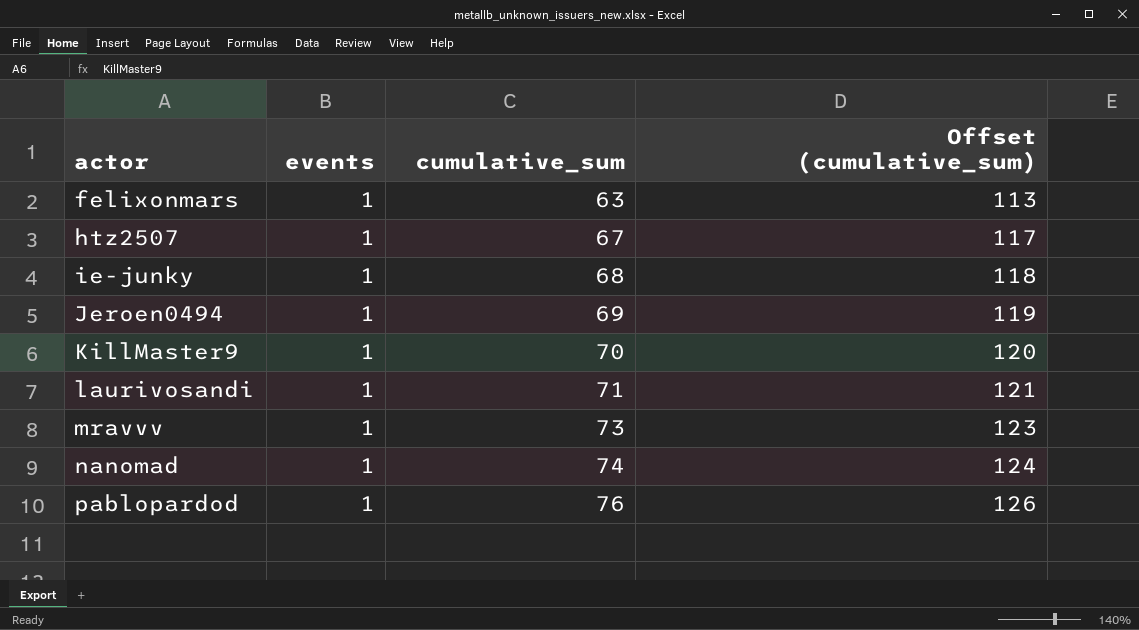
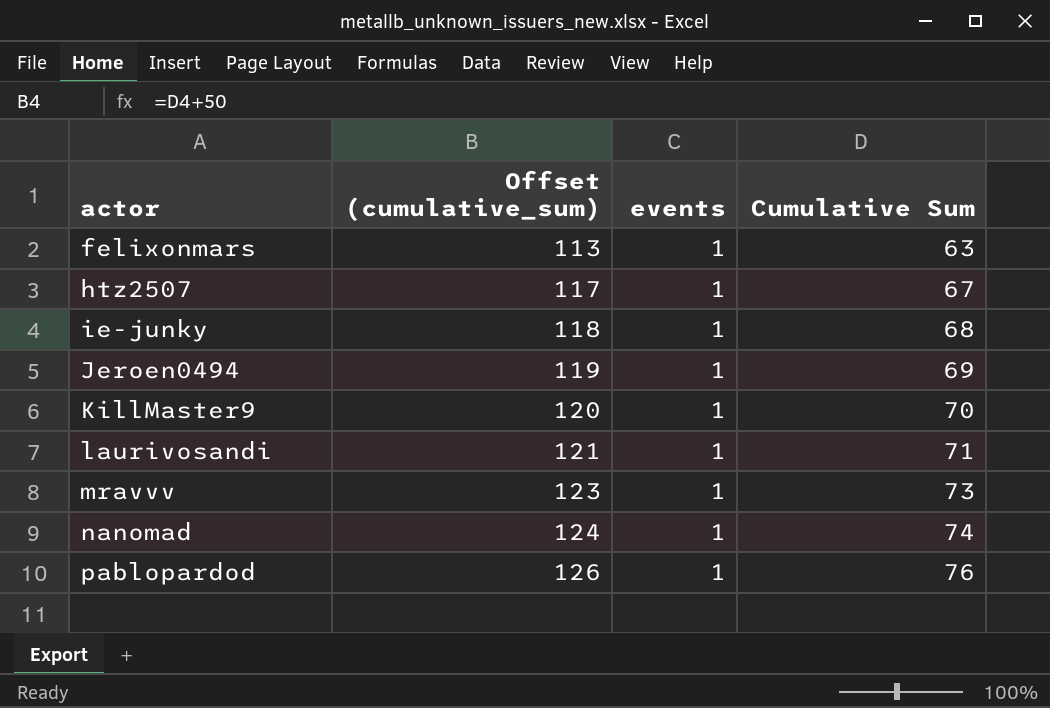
column Offset (cumulative_sum) | position: 4 -> 2
column name: cumulative_sum -> Cumulative Sum

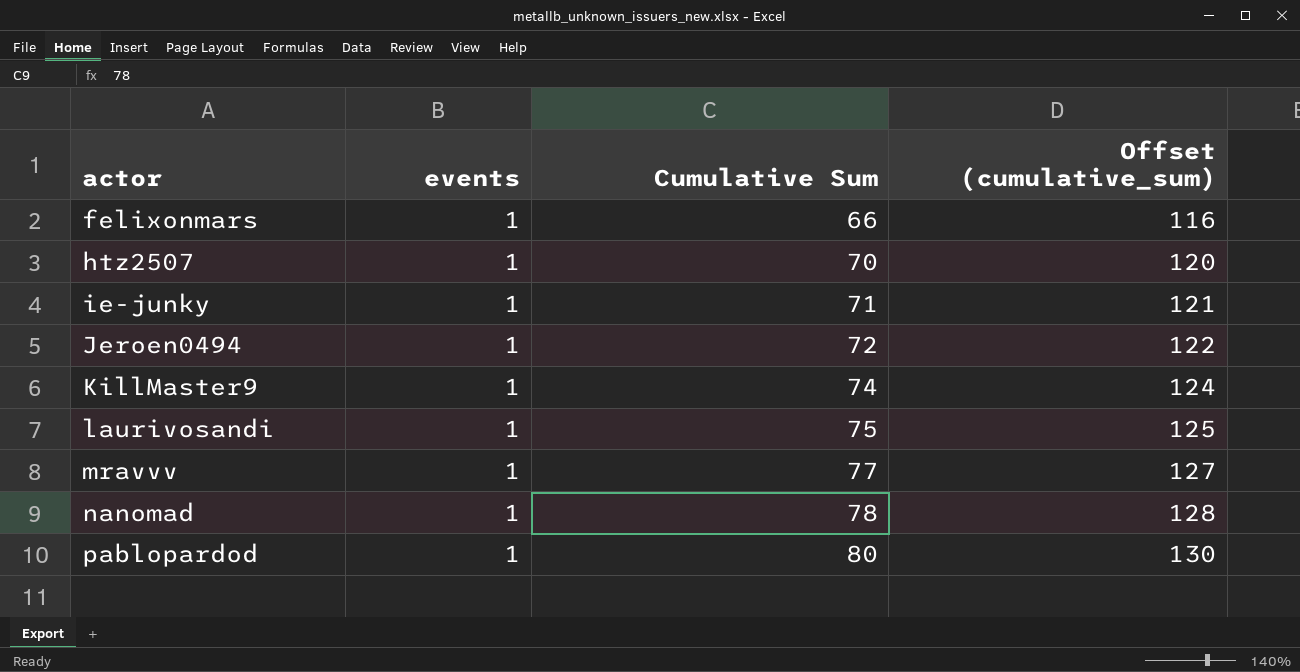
column Offset (cumulative_sum) | position: 2 -> 4
felixonmars | Cumulative Sum: 63 -> 66
felixonmars | Offset (cumulative_sum): 113 -> 116
htz2507 | Cumulative Sum: 67 -> 70
htz2507 | Offset (cumulative_sum): 117 -> 120
ie-junky | Cumulative Sum: 68 -> 71
ie-junky | Offset (cumulative_sum): 118 -> 121
Jeroen0494 | Cumulative Sum: 69 -> 72
Jeroen0494 | Offset (cumulative_sum): 119 -> 122
KillMaster9 | Cumulative Sum: 70 -> 74
KillMaster9 | Offset (cumulative_sum): 120 -> 124
laurivosandi | Cumulative Sum: 71 -> 75
laurivosandi | Offset (cumulative_sum): 121 -> 125
mravvv | Cumulative Sum: 73 -> 77
mravvv | Offset (cumulative_sum): 123 -> 127
nanomad | Cumulative Sum: 74 -> 78
nanomad | Offset (cumulative_sum): 124 -> 128
pablopardod | Cumulative Sum: 76 -> 80
pablopardod | Offset (cumulative_sum): 126 -> 130

